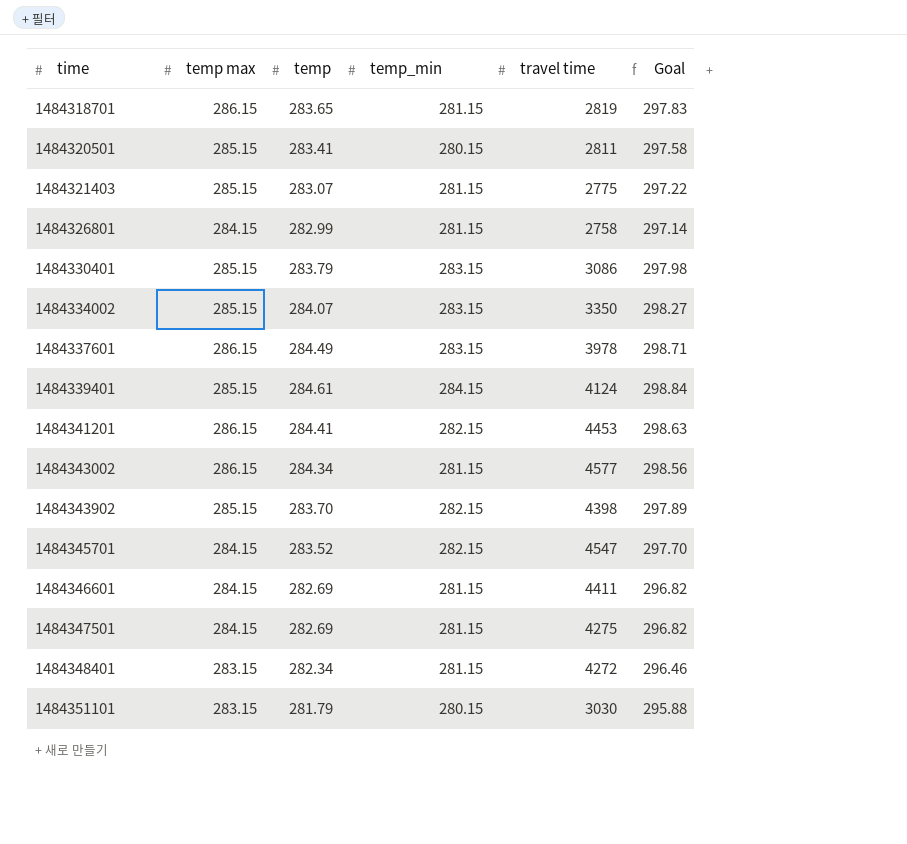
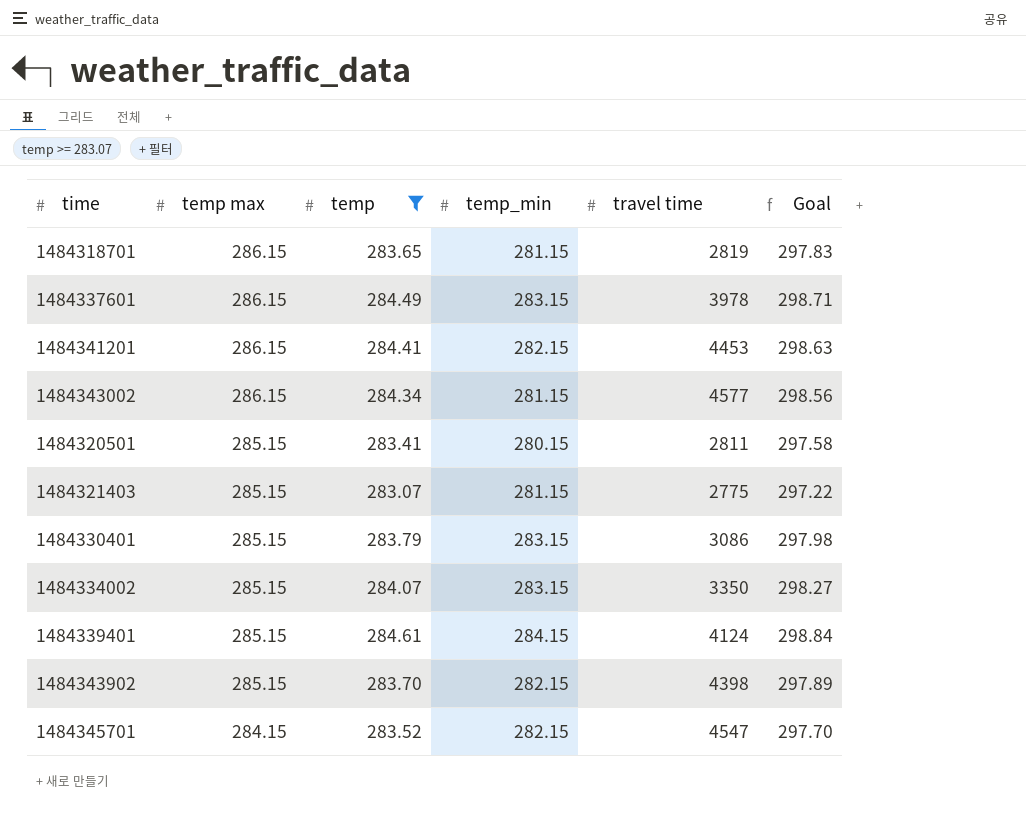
filter: none -> temp >= 283.07
row order: time ascending -> temp max descending

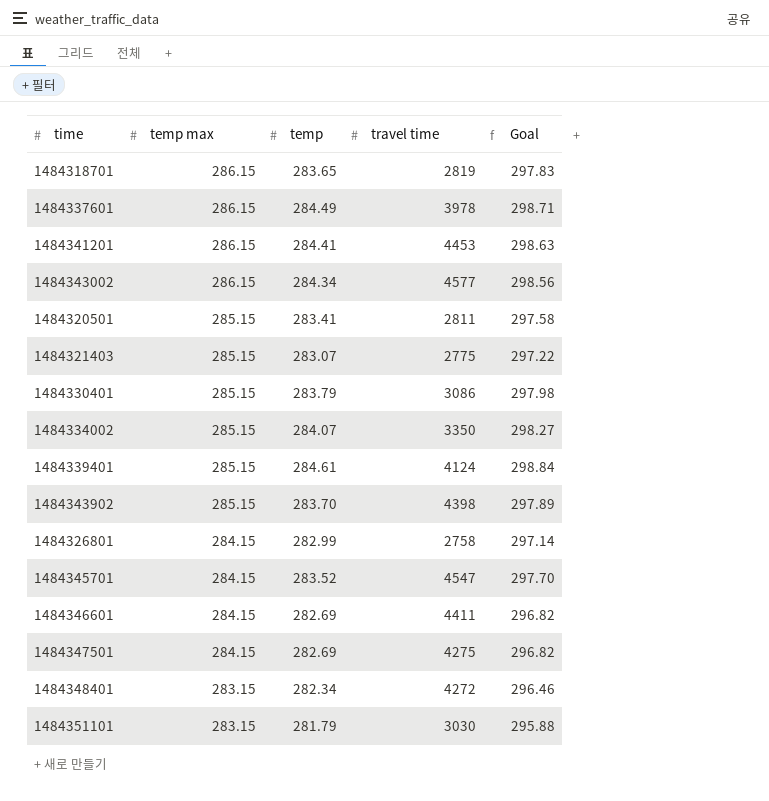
filter: temp >= 283.07 -> none
column temp_min | position: 4 -> none

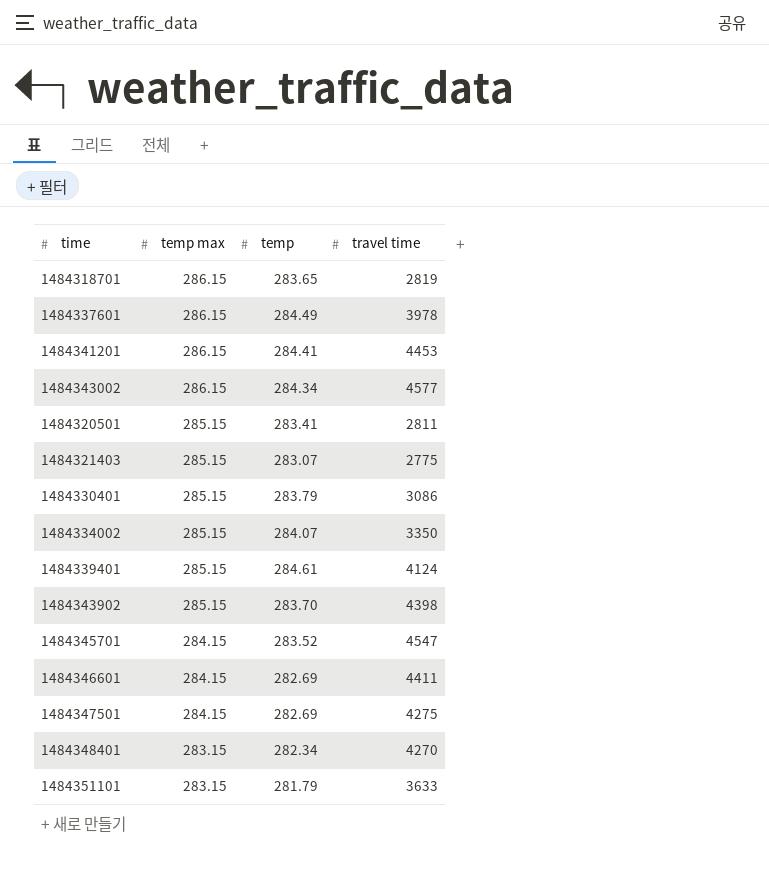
column Goal | formula: [temp] * 1.05 -> none
row 1484326801: 284.15 | 282.99 | 2758 | 297.14 -> none
1484348401 | travel time: 4272 -> 4270
1484351101 | travel time: 3030 -> 3633

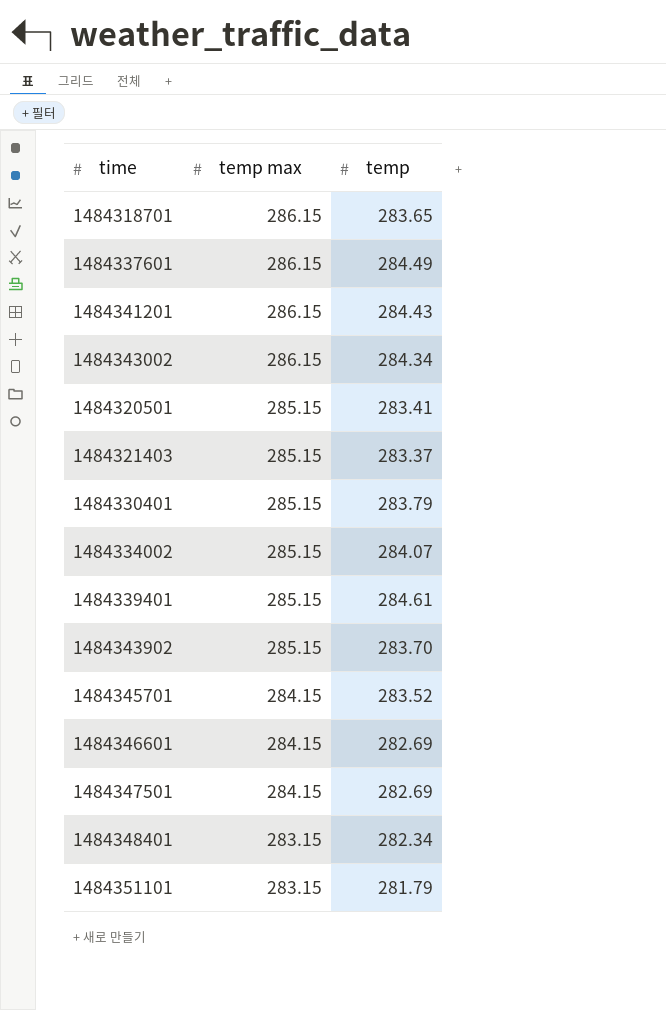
column travel time | position: 4 -> none
1484341201 | temp: 284.41 -> 284.43
1484321403 | temp: 283.07 -> 283.37

